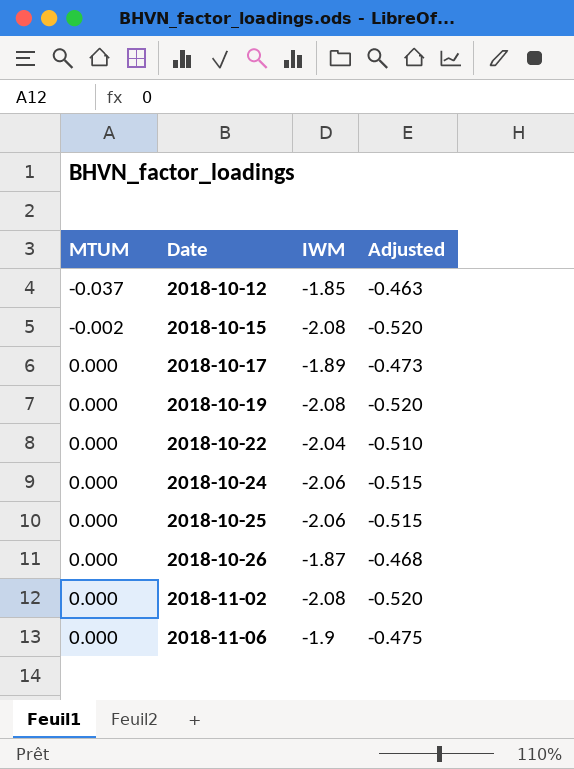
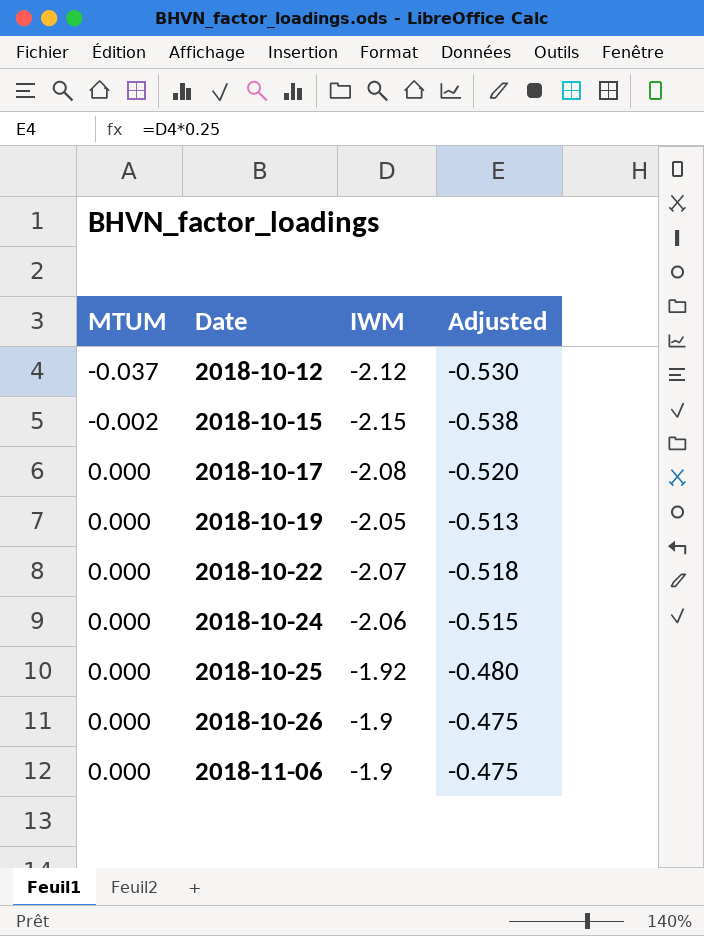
row 2018-11-02: 0.000 | -2.08 | -0.520 -> none
2018-10-12 | IWM: -1.85 -> -2.12
2018-10-12 | Adjusted: -0.463 -> -0.530
2018-10-15 | IWM: -2.08 -> -2.15
2018-10-15 | Adjusted: -0.520 -> -0.538
2018-10-17 | IWM: -1.89 -> -2.08
2018-10-17 | Adjusted: -0.473 -> -0.520
2018-10-19 | IWM: -2.08 -> -2.05
2018-10-19 | Adjusted: -0.520 -> -0.513
2018-10-22 | IWM: -2.04 -> -2.07
2018-10-22 | Adjusted: -0.510 -> -0.518
2018-10-25 | IWM: -2.06 -> -1.92
2018-10-25 | Adjusted: -0.515 -> -0.480
2018-10-26 | IWM: -1.87 -> -1.9
2018-10-26 | Adjusted: -0.468 -> -0.475

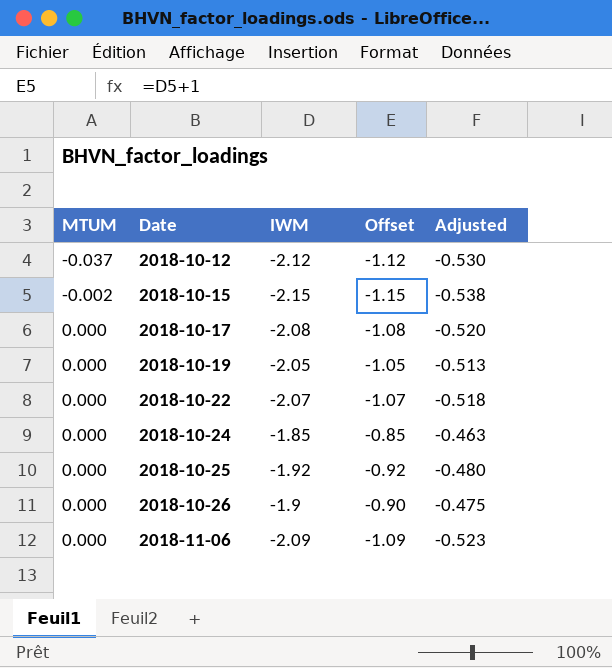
column Offset | formula: none -> [IWM] + 1
2018-10-24 | IWM: -2.06 -> -1.85
2018-10-24 | Adjusted: -0.515 -> -0.463
2018-11-06 | IWM: -1.9 -> -2.09
2018-11-06 | Adjusted: -0.475 -> -0.523

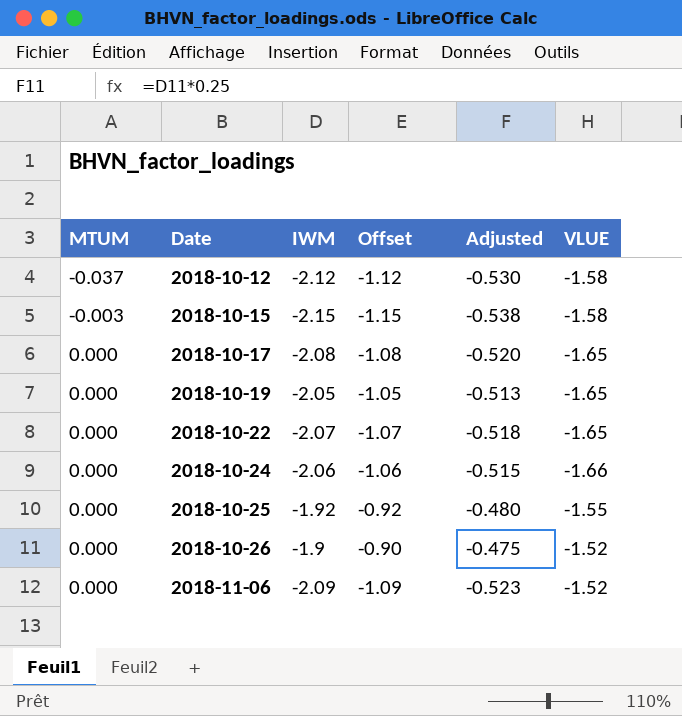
column VLUE | position: none -> 6
2018-10-15 | MTUM: -0.002 -> -0.003
2018-10-24 | IWM: -1.85 -> -2.06
2018-10-24 | Offset: -0.85 -> -1.06
2018-10-24 | Adjusted: -0.463 -> -0.515

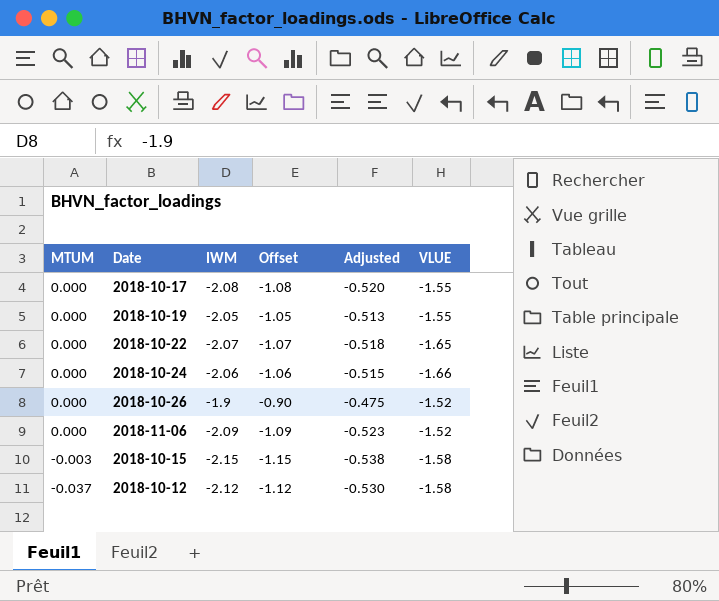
row order: MTUM ascending -> MTUM descending
row 2018-10-25: 0.000 | -1.92 | -0.92 | -0.480 | -1.55 -> none
2018-10-17 | VLUE: -1.65 -> -1.55
2018-10-19 | VLUE: -1.65 -> -1.55

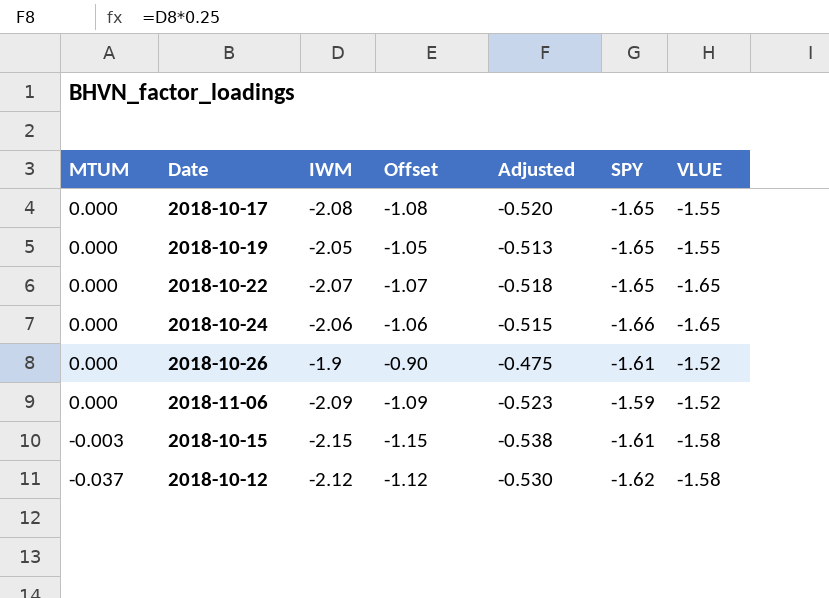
column SPY | position: none -> 6
2018-10-24 | VLUE: -1.66 -> -1.65

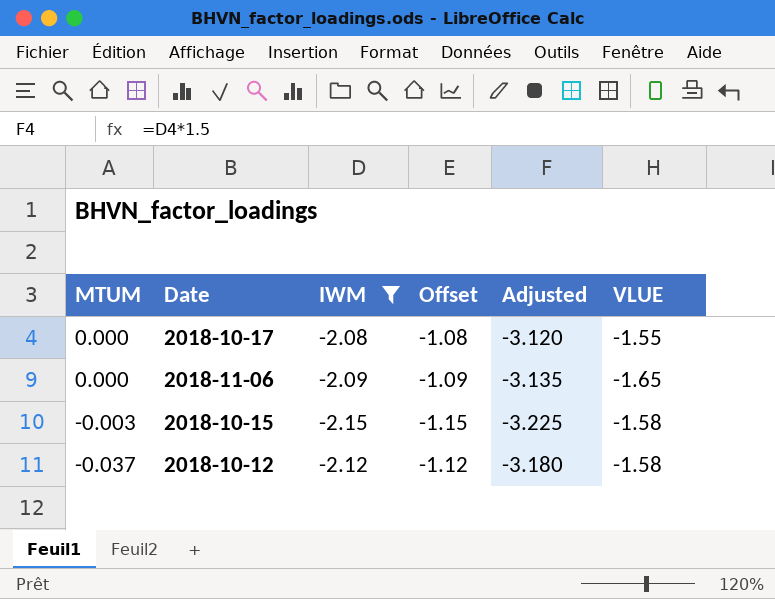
filter: none -> IWM <= -2.08
column SPY | position: 6 -> none
column Adjusted | formula: [IWM] * 0.25 -> [IWM] * 1.5
2018-11-06 | VLUE: -1.52 -> -1.65

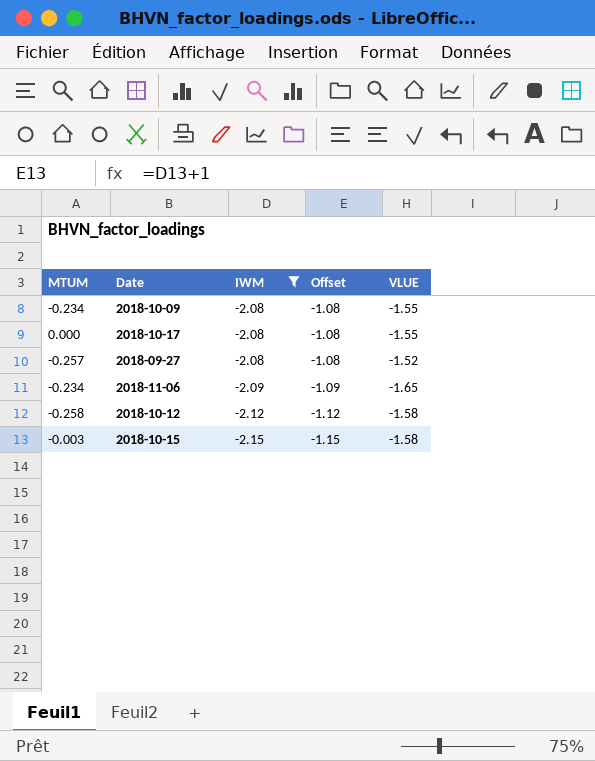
row order: MTUM descending -> IWM descending
column Adjusted | formula: [IWM] * 1.5 -> none
row 2018-10-09: none -> -0.234 | -2.08 | -1.08 | -1.55
row 2018-09-27: none -> -0.257 | -2.08 | -1.08 | -1.52
2018-11-06 | MTUM: 0.000 -> -0.234
2018-10-12 | MTUM: -0.037 -> -0.258

